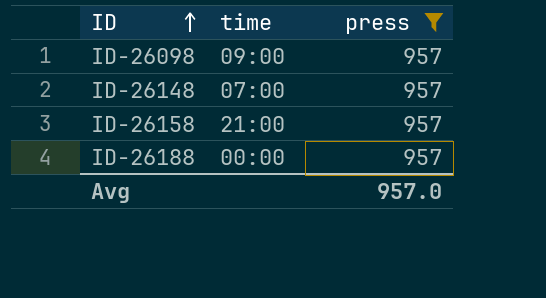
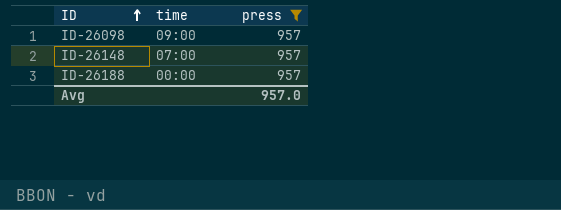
row ID-26158: 21:00 | 957 -> none

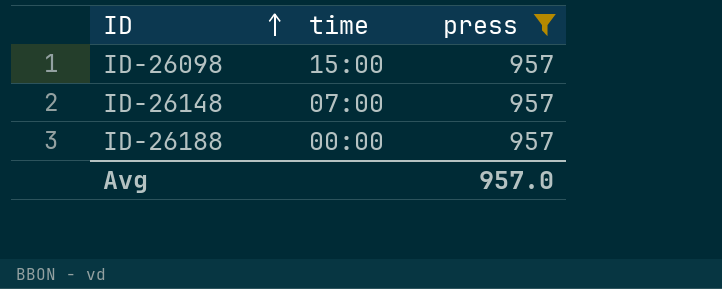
ID-26098 | time: 09:00 -> 15:00

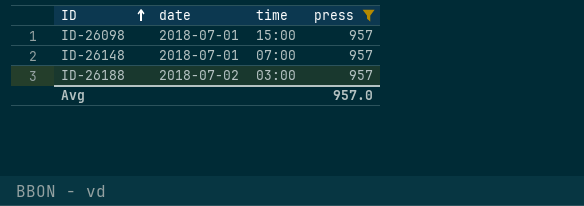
column date | position: none -> 2
ID-26188 | time: 00:00 -> 03:00

